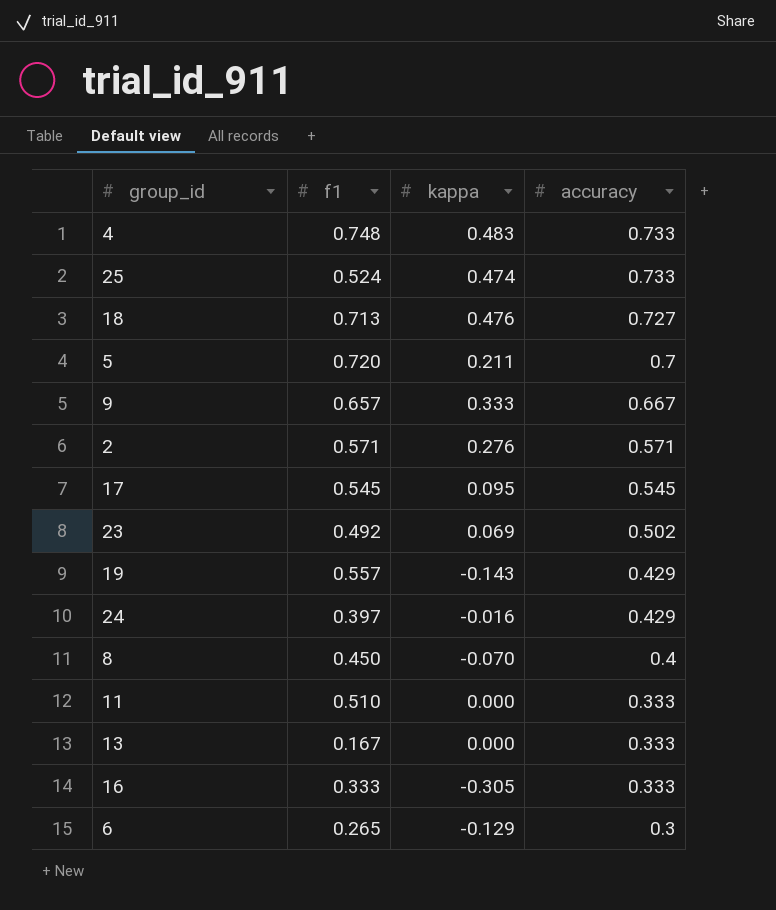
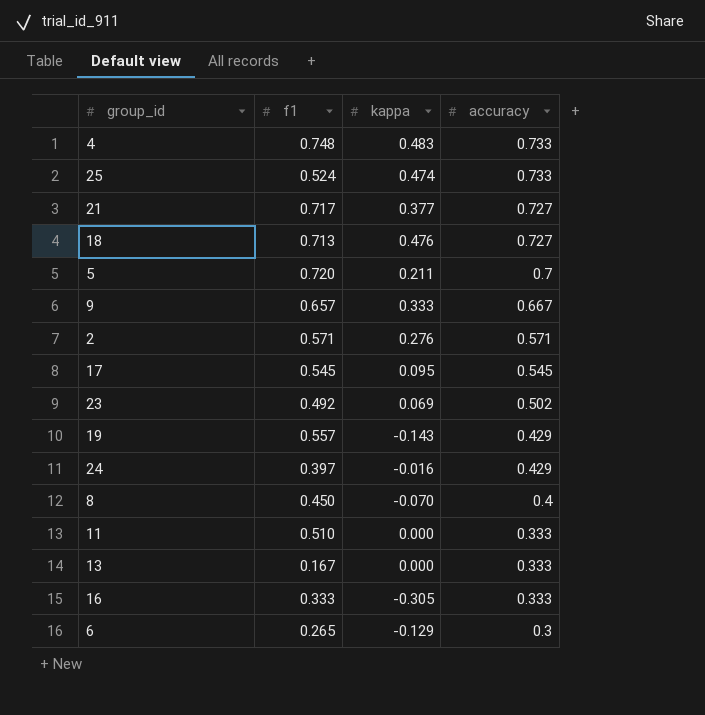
row 21: none -> 0.717 | 0.377 | 0.727

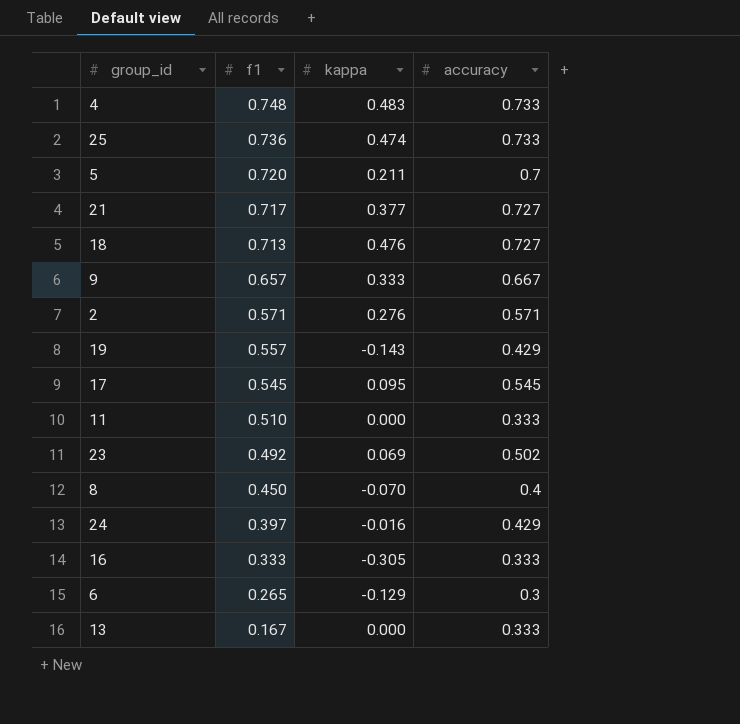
row order: accuracy descending -> f1 descending
25 | f1: 0.524 -> 0.736

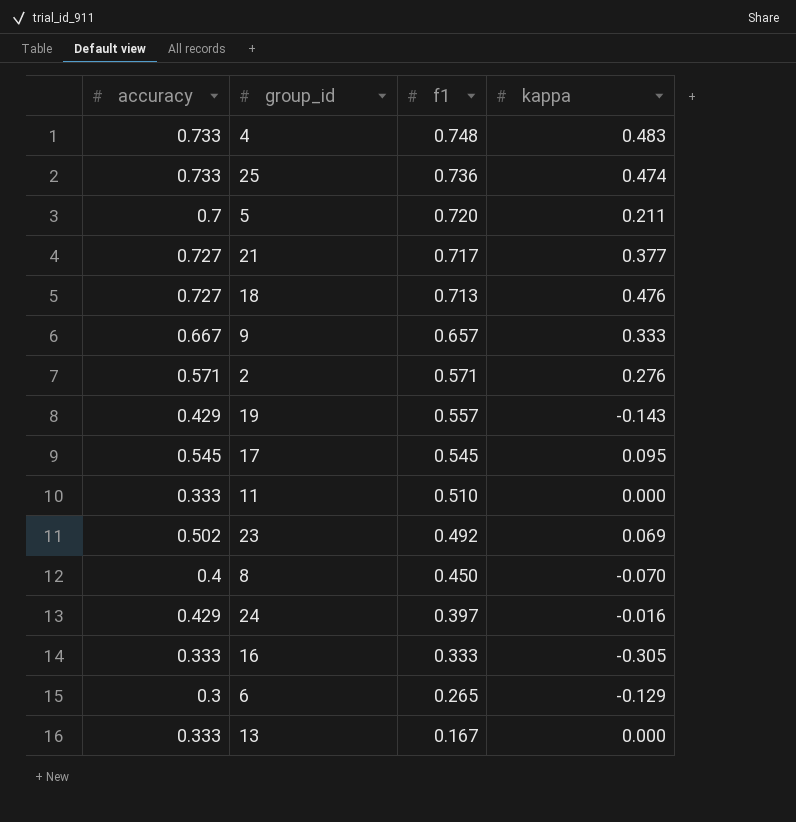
column accuracy | position: 4 -> 1

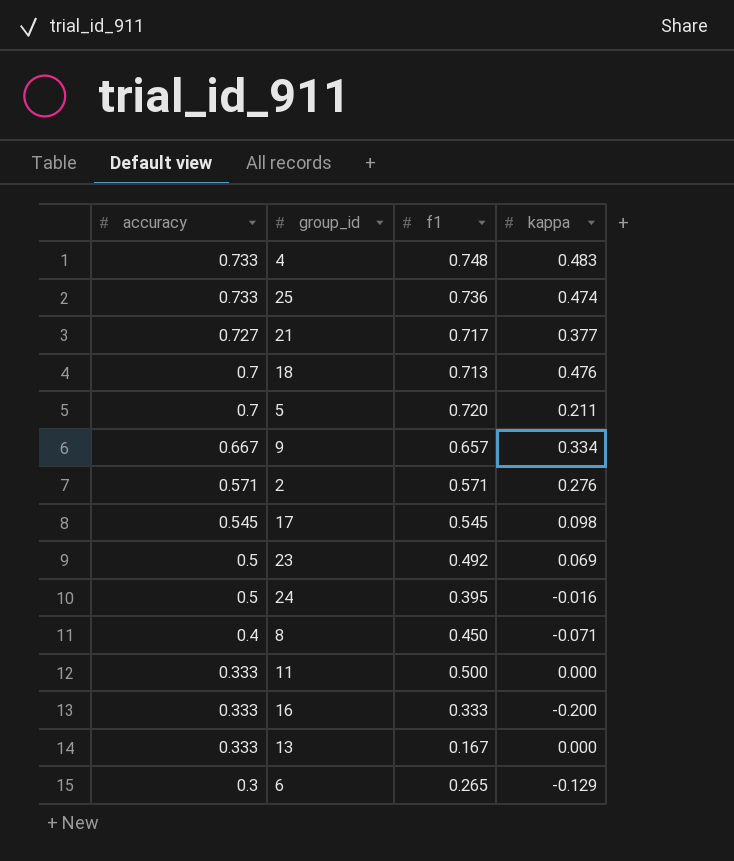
row order: f1 descending -> accuracy descending
row 19: 0.429 | 0.557 | -0.143 -> none
18 | accuracy: 0.727 -> 0.7
9 | kappa: 0.333 -> 0.334
17 | kappa: 0.095 -> 0.098
23 | accuracy: 0.502 -> 0.5
24 | accuracy: 0.429 -> 0.5
24 | f1: 0.397 -> 0.395
8 | kappa: -0.070 -> -0.071
11 | f1: 0.510 -> 0.500
16 | kappa: -0.305 -> -0.200

